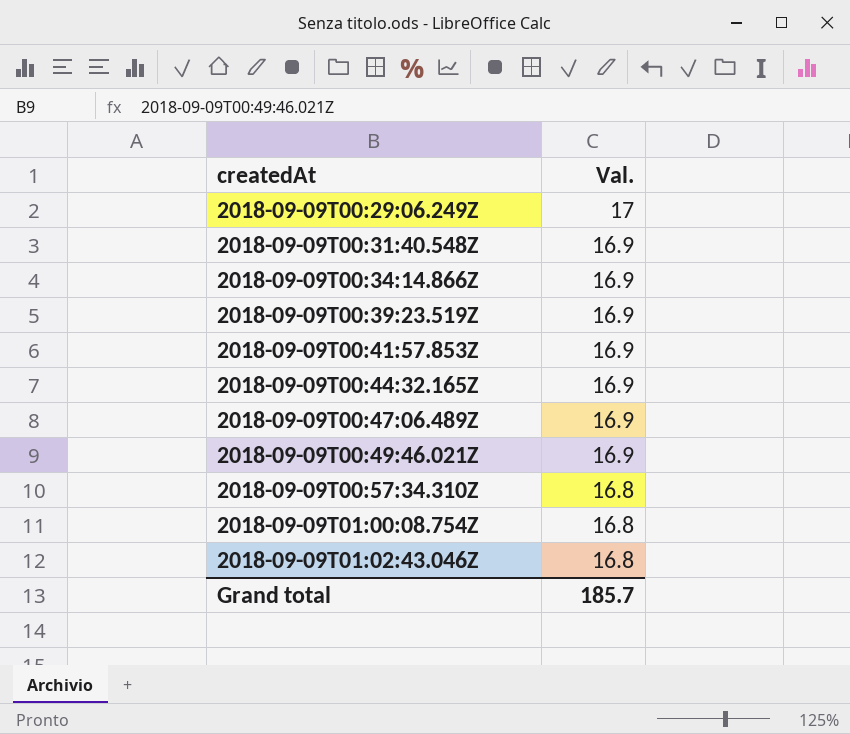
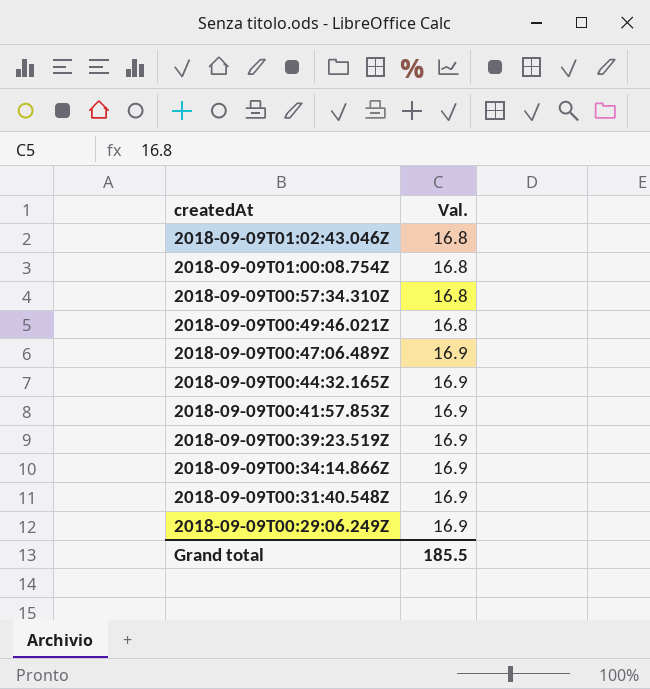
row order: createdAt ascending -> createdAt descending
2018-09-09T00:49:46.021Z | Val.: 16.9 -> 16.8
2018-09-09T00:29:06.249Z | Val.: 17 -> 16.9
Grand total | Val.: 185.7 -> 185.5

